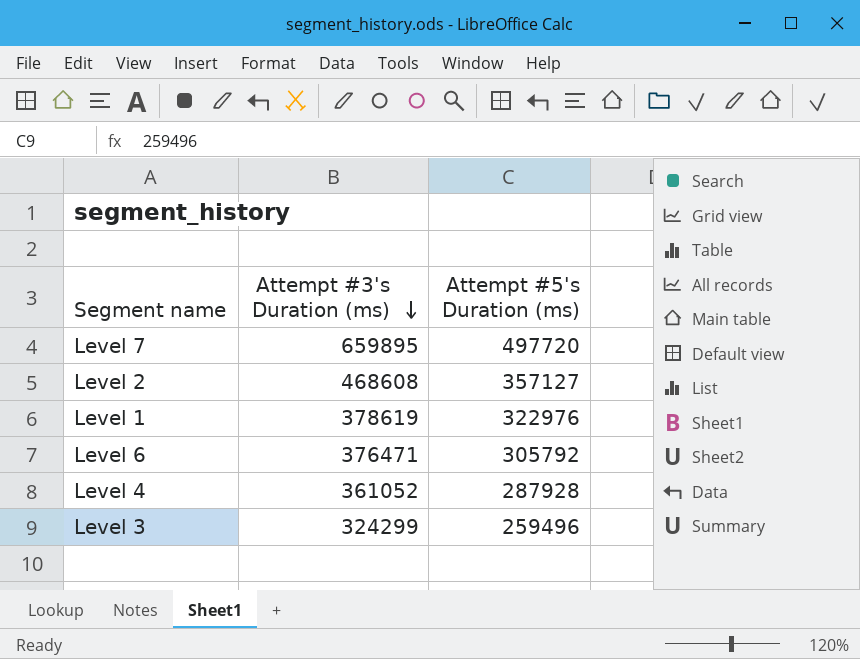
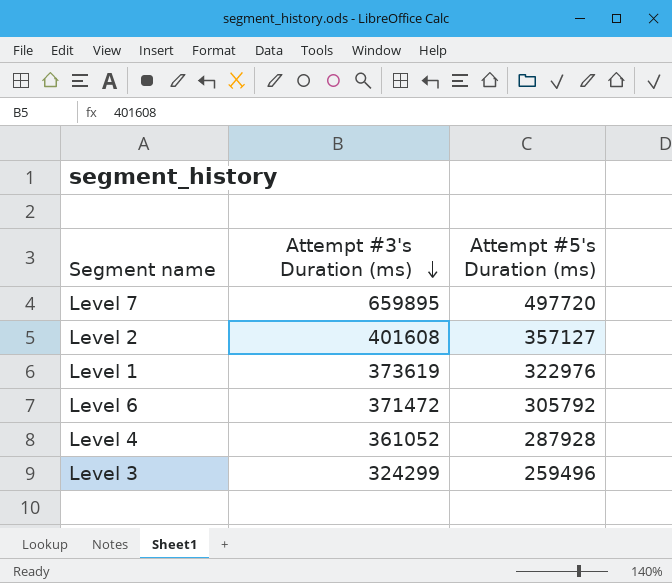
Level 2 | Attempt #3's Duration (ms): 468608 -> 401608
Level 1 | Attempt #3's Duration (ms): 378619 -> 373619
Level 6 | Attempt #3's Duration (ms): 376471 -> 371472

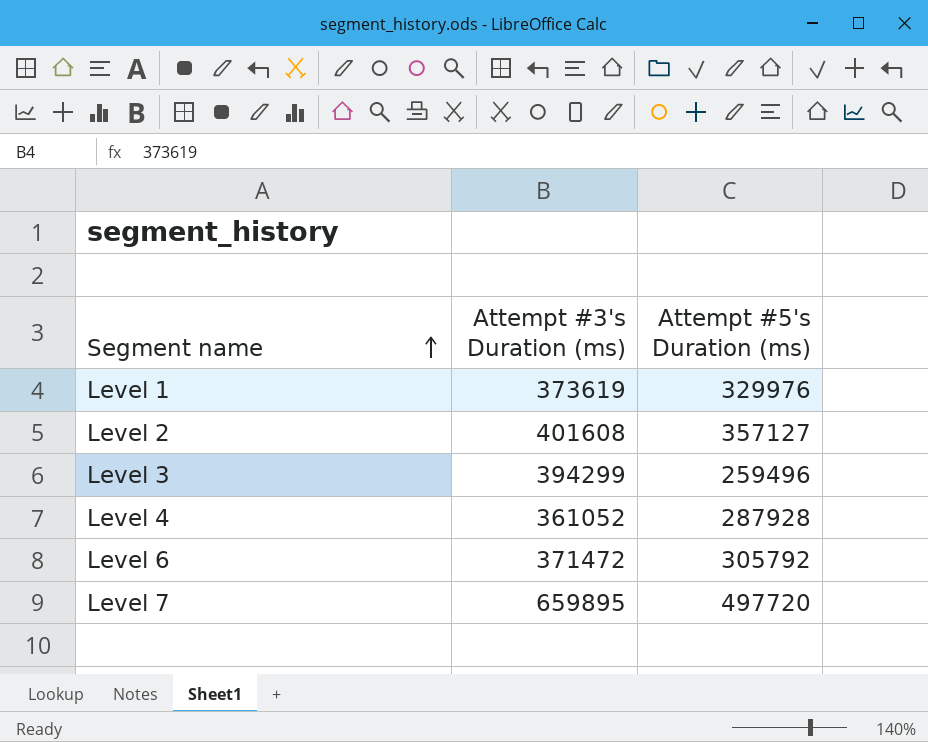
row order: Attempt #3's Duration (ms) descending -> Segment name ascending
Level 1 | Attempt #5's Duration (ms): 322976 -> 329976
Level 3 | Attempt #3's Duration (ms): 324299 -> 394299

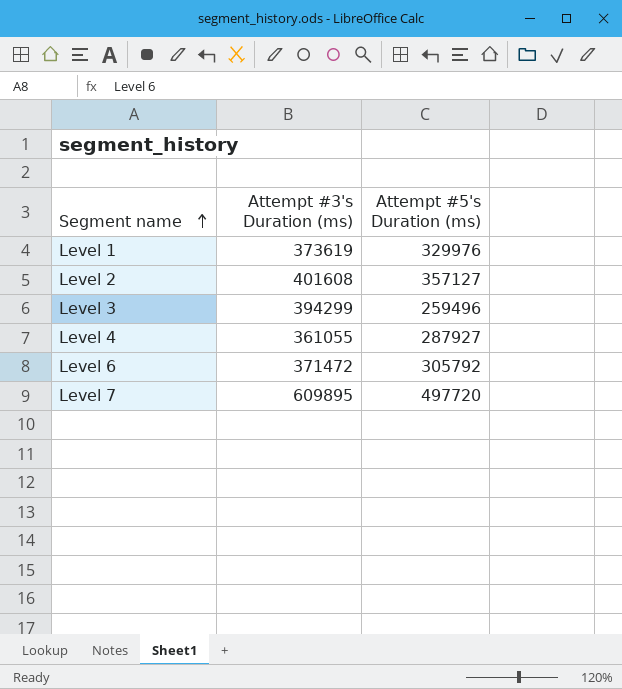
Level 4 | Attempt #3's Duration (ms): 361052 -> 361055
Level 4 | Attempt #5's Duration (ms): 287928 -> 287927
Level 7 | Attempt #3's Duration (ms): 659895 -> 609895

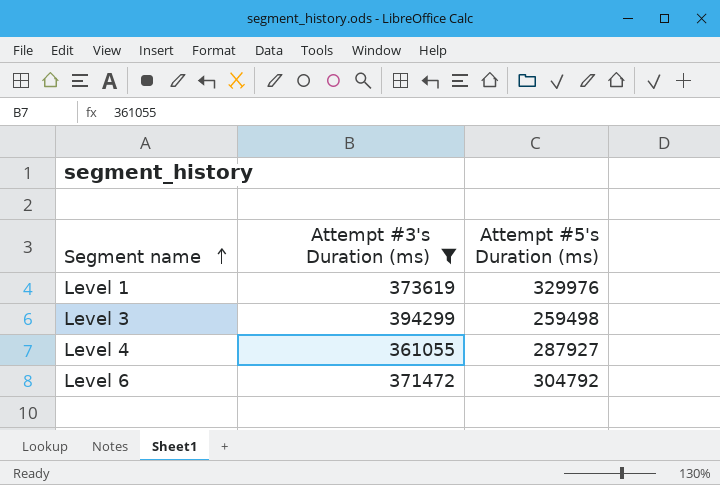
filter: none -> Attempt #3's Duration (ms) <= 394299
Level 3 | Attempt #5's Duration (ms): 259496 -> 259498
Level 6 | Attempt #5's Duration (ms): 305792 -> 304792

